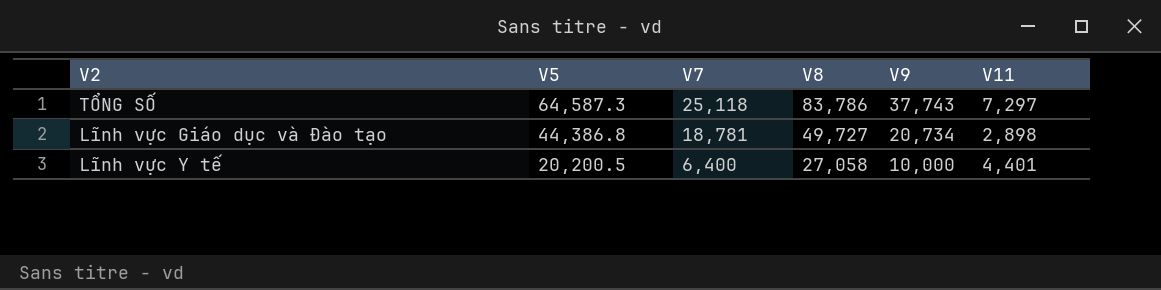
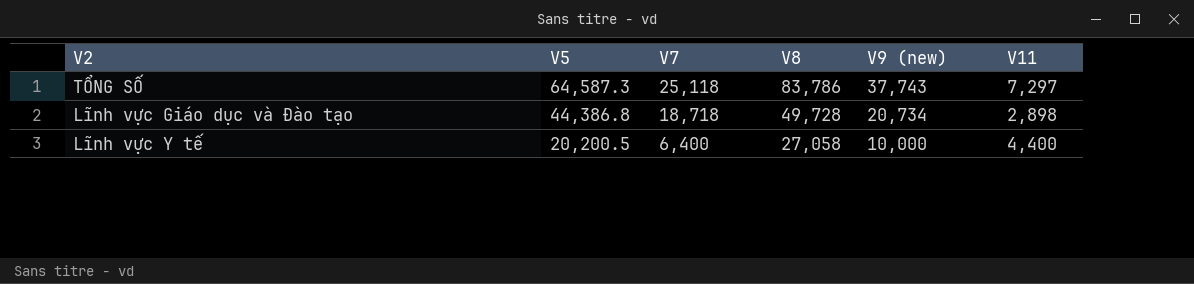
column name: V9 -> V9 (new)
Lĩnh vực Giáo dục và Đào tạo | V7: 18,781 -> 18,718
Lĩnh vực Giáo dục và Đào tạo | V8: 49,727 -> 49,728
Lĩnh vực Y tế | V11: 4,401 -> 4,400

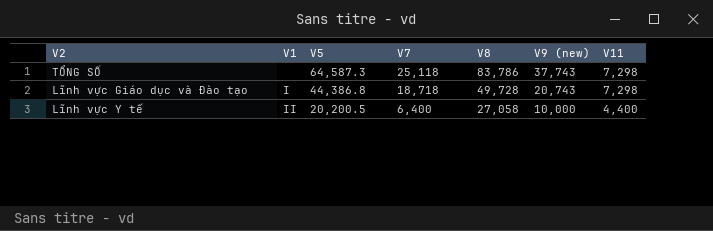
column V1 | position: none -> 2
TỔNG SỐ | V11: 7,297 -> 7,298
Lĩnh vực Giáo dục và Đào tạo | V9 (new): 20,734 -> 20,743
Lĩnh vực Giáo dục và Đào tạo | V11: 2,898 -> 7,298

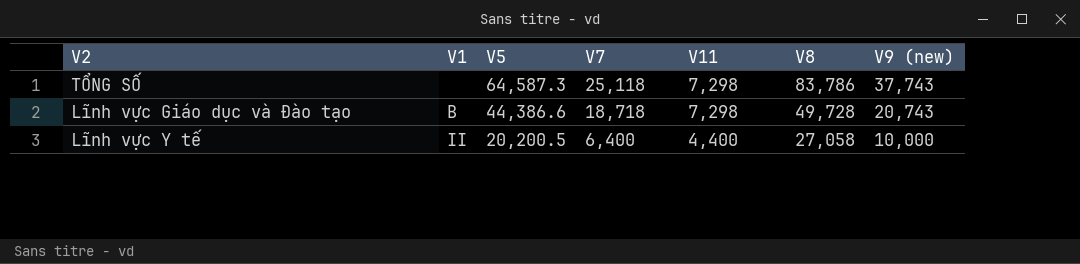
column V11 | position: 7 -> 5
Lĩnh vực Giáo dục và Đào tạo | V1: I -> B
Lĩnh vực Giáo dục và Đào tạo | V5: 44,386.8 -> 44,386.6

